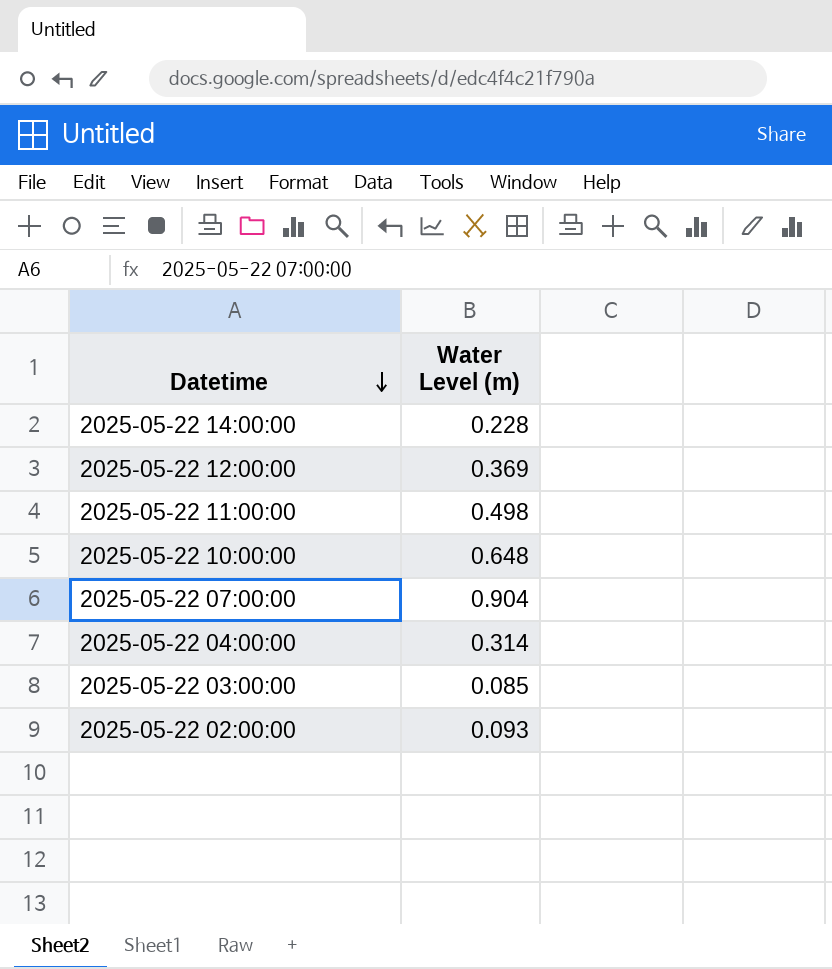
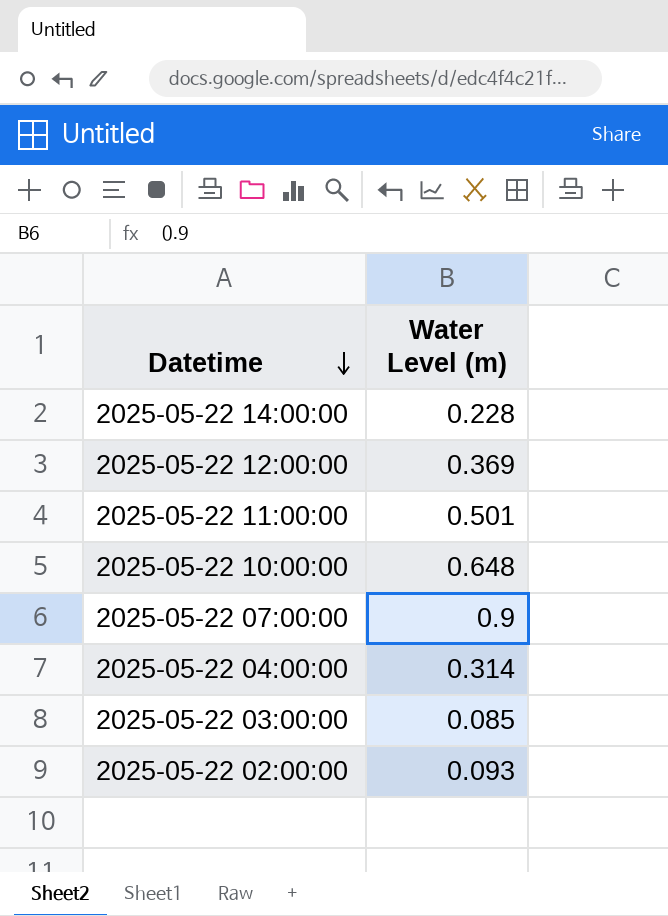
2025-05-22 11:00:00 | Water Level (m): 0.498 -> 0.501
2025-05-22 07:00:00 | Water Level (m): 0.904 -> 0.9

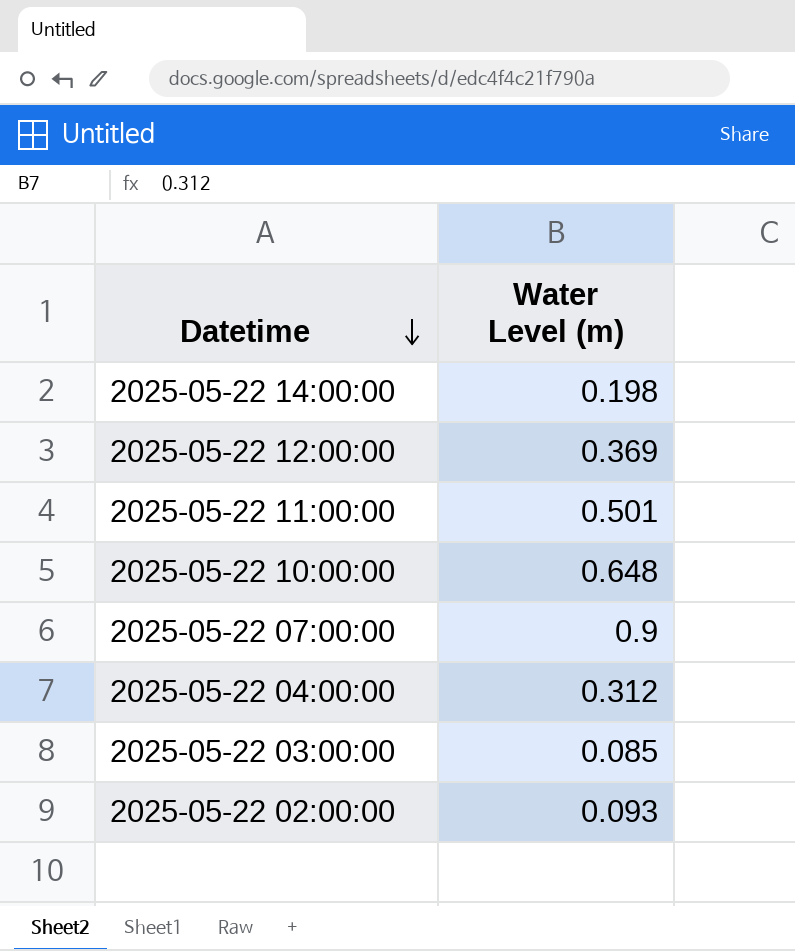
2025-05-22 14:00:00 | Water Level (m): 0.228 -> 0.198
2025-05-22 04:00:00 | Water Level (m): 0.314 -> 0.312

